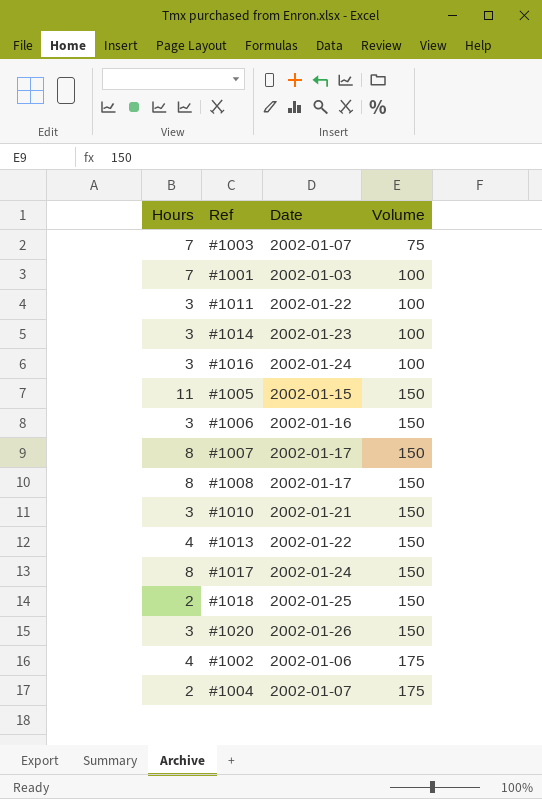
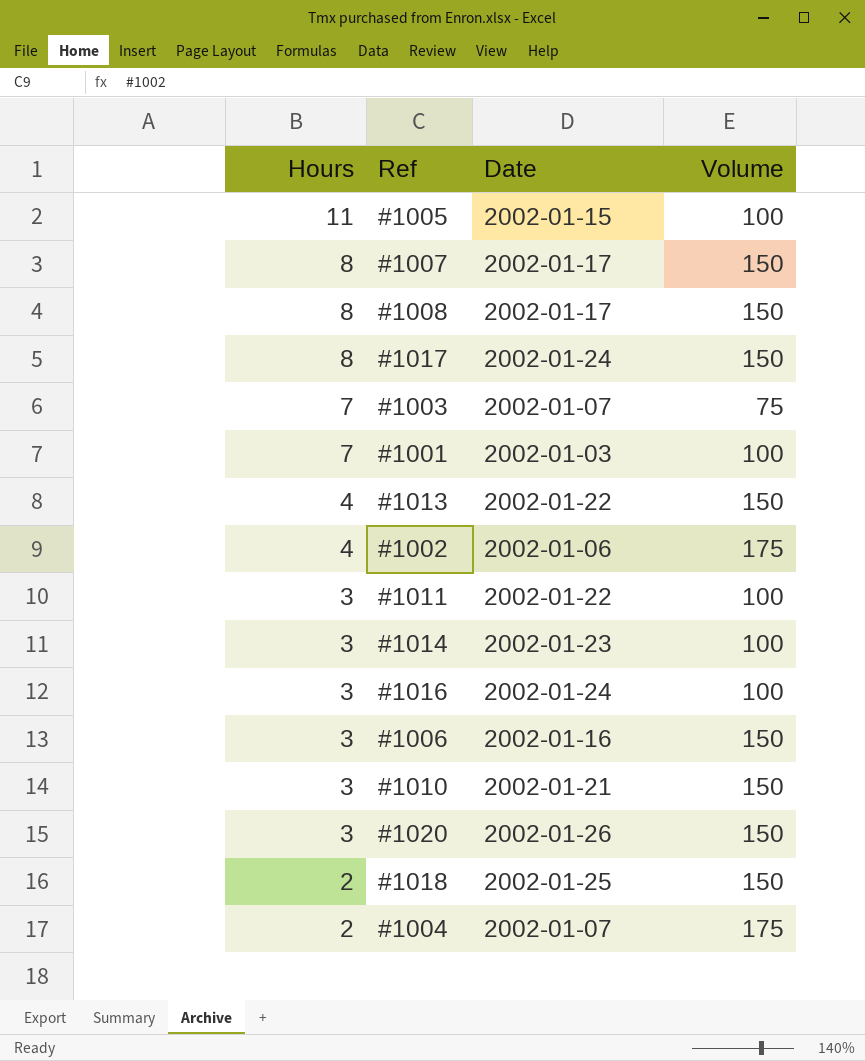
row order: Volume ascending -> Hours descending
#1005 | Volume: 150 -> 100

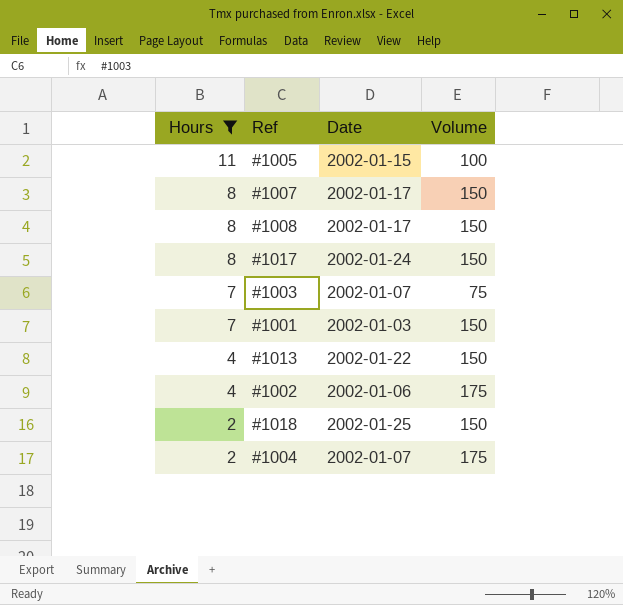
filter: none -> Hours != 3
#1001 | Volume: 100 -> 150

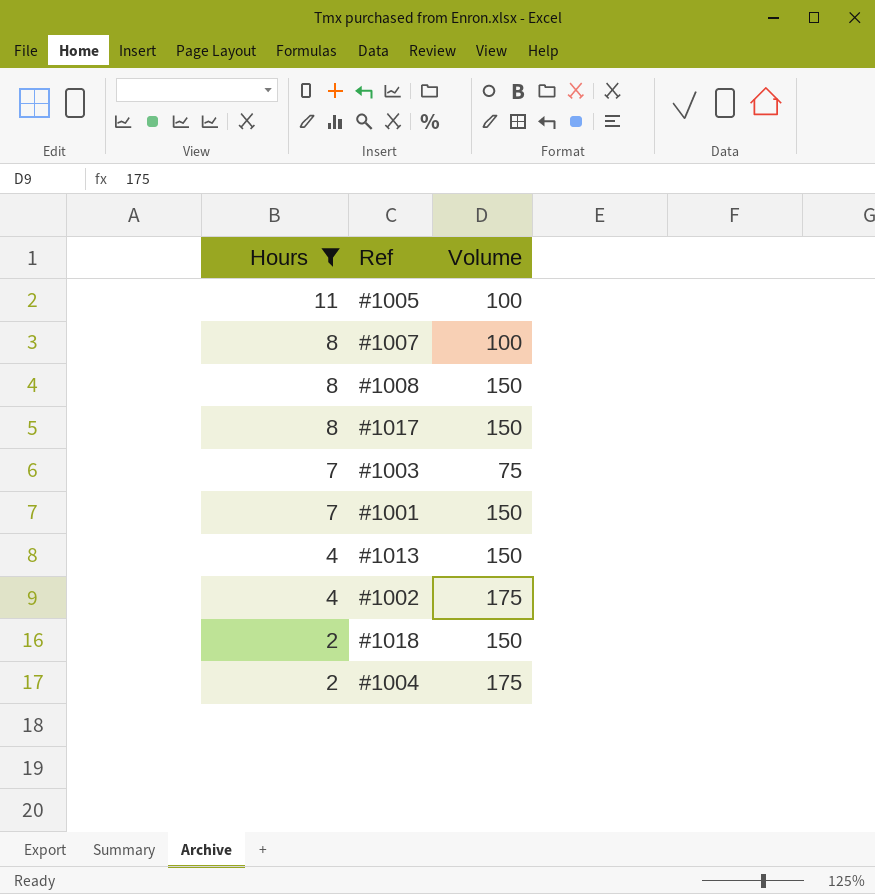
column Date | position: 3 -> none
#1007 | Volume: 150 -> 100

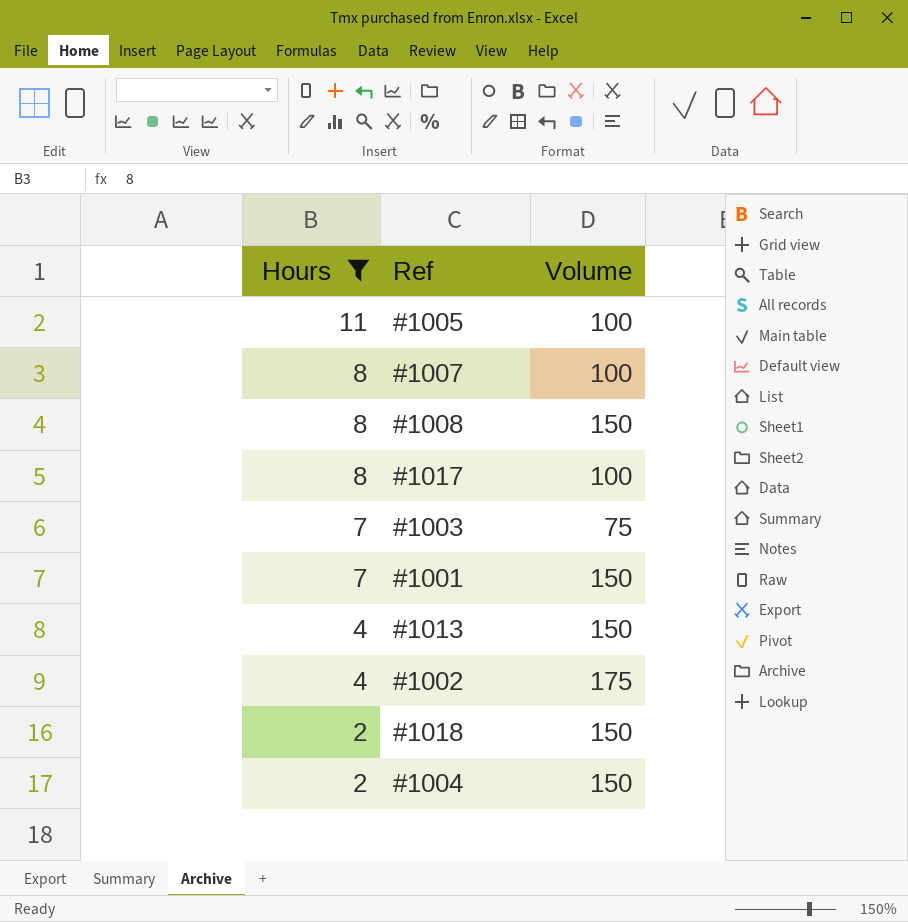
#1017 | Volume: 150 -> 100
#1004 | Volume: 175 -> 150

